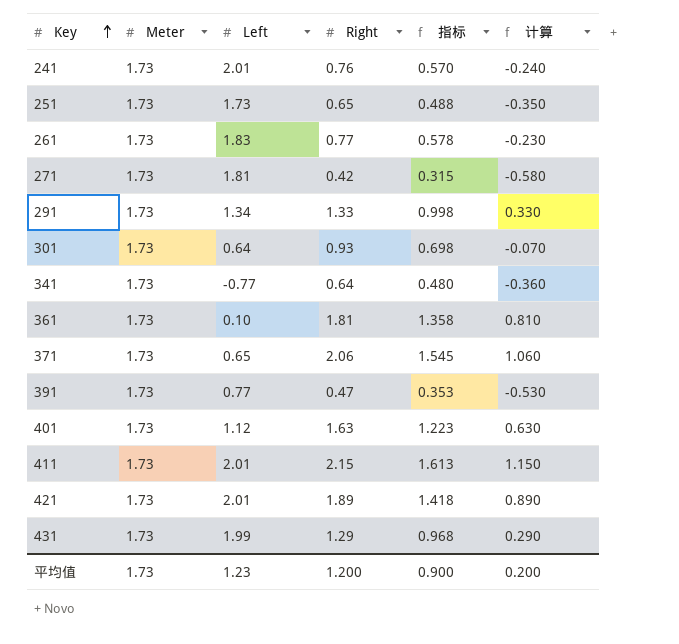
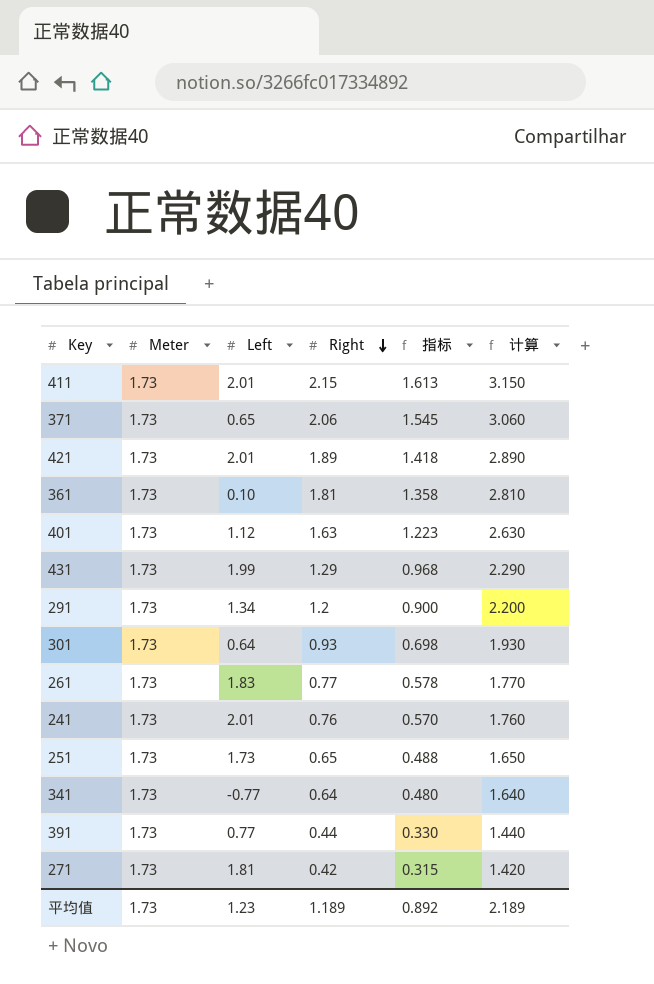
row order: Key ascending -> Right descending
column 计算 | formula: [Right] - 1 -> [Right] + 1
291 | Right: 1.33 -> 1.2
291 | 指标: 0.998 -> 0.900
391 | Right: 0.47 -> 0.44
391 | 指标: 0.353 -> 0.330
平均值 | Right: 1.200 -> 1.189
平均值 | 指标: 0.900 -> 0.892
平均值 | 计算: 0.200 -> 2.189

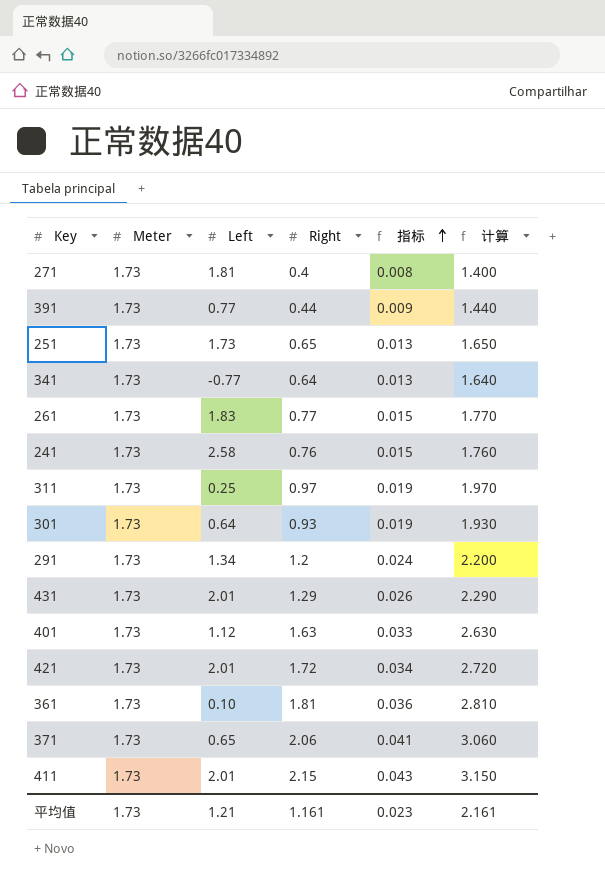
row order: Right descending -> 指标 ascending
column 指标 | formula: [Right] * 0.75 -> [Right] * 0.02
271 | Right: 0.42 -> 0.4
271 | 计算: 1.420 -> 1.400
241 | Left: 2.01 -> 2.58
row 311: none -> 1.73 | 0.25 | 0.97 | 0.019 | 1.970
431 | Left: 1.99 -> 2.01
421 | Right: 1.89 -> 1.72
421 | 计算: 2.890 -> 2.720
平均值 | Left: 1.23 -> 1.21
平均值 | Right: 1.189 -> 1.161
平均值 | 指标: 0.892 -> 0.023
平均值 | 计算: 2.189 -> 2.161

